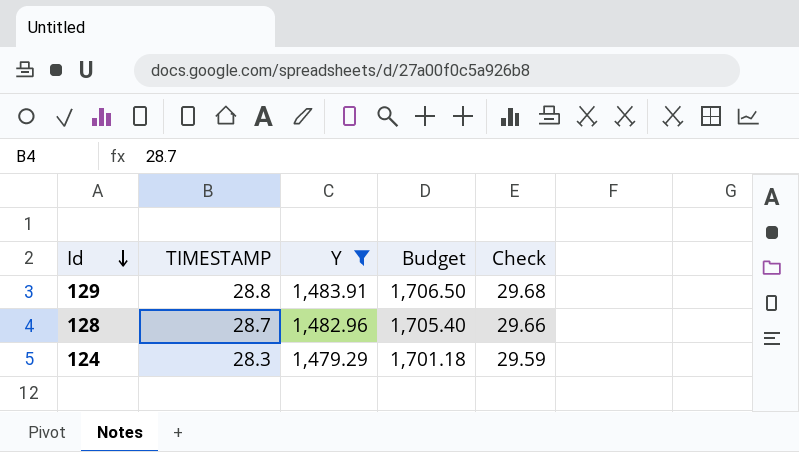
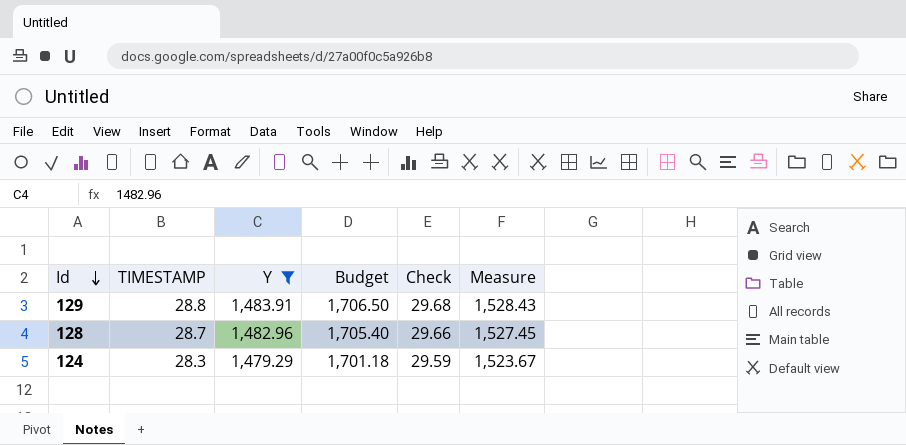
column Measure | formula: none -> [Y] * 1.03

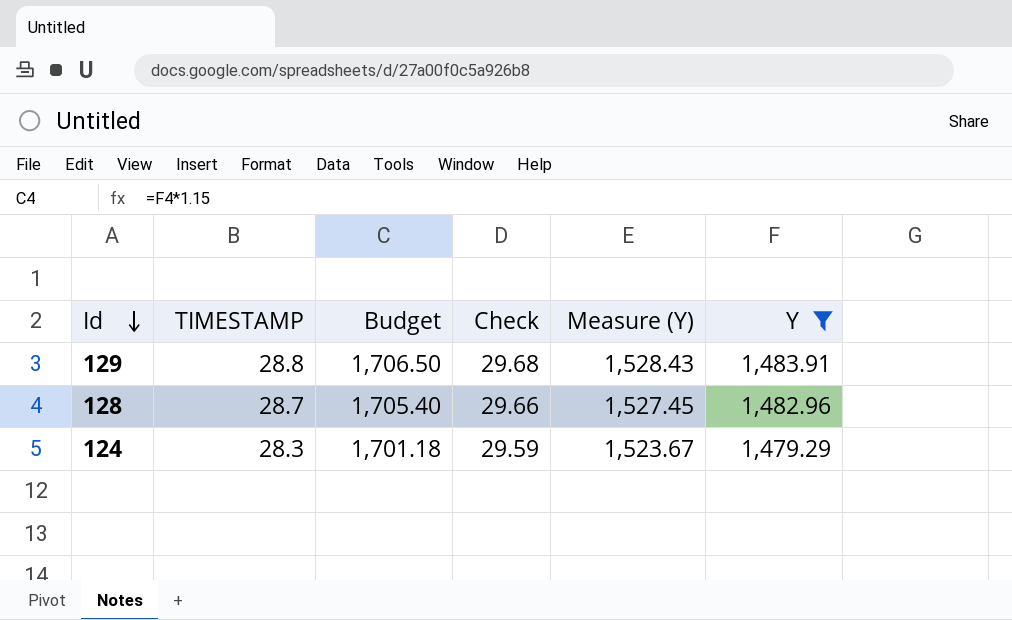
column name: Measure -> Measure (Y)
column Y | position: 3 -> 6

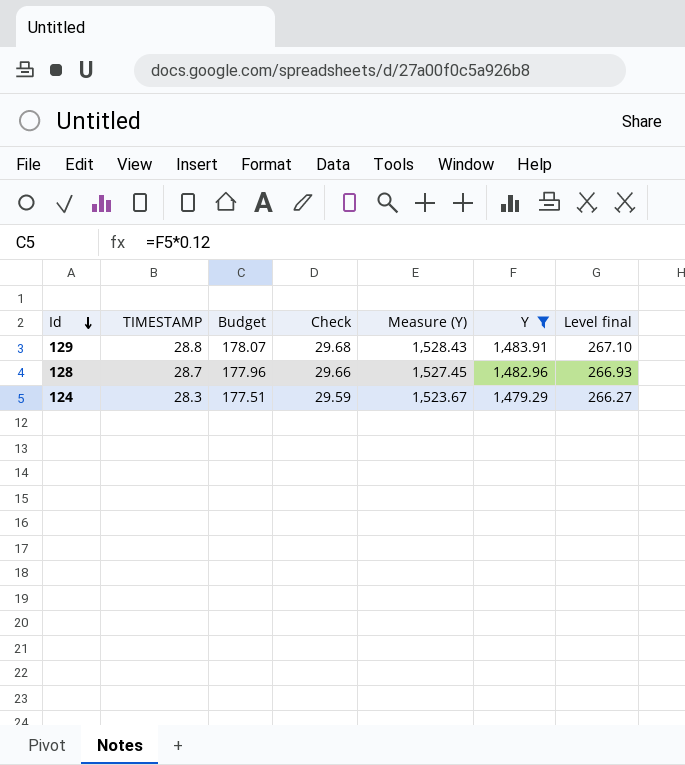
column Budget | formula: [Y] * 1.15 -> [Y] * 0.12
column Level final | formula: none -> [Y] * 0.18

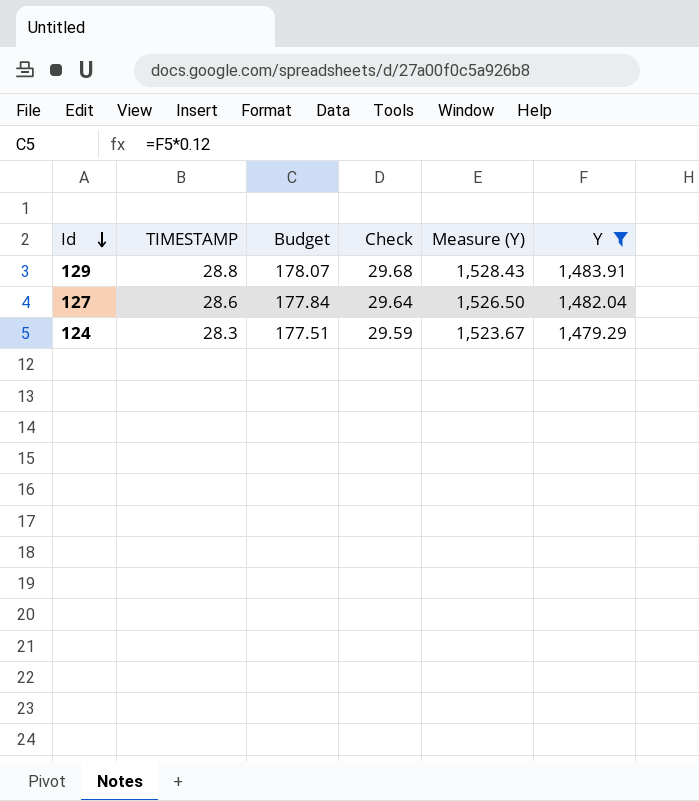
column Level final | formula: [Y] * 0.18 -> none
row 128: 28.7 | 177.96 | 29.66 | 1,527.45 | 1,482.96 | 266.93 -> none
row 127: none -> 28.6 | 177.84 | 29.64 | 1,526.50 | 1,482.04

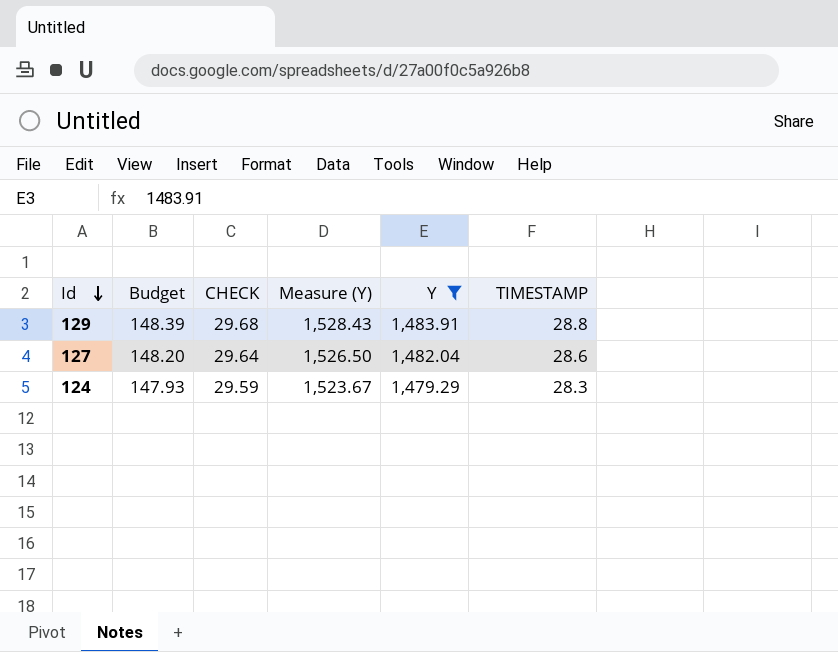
column Budget | formula: [Y] * 0.12 -> [Y] * 0.1
column name: Check -> CHECK
column TIMESTAMP | position: 2 -> 6

